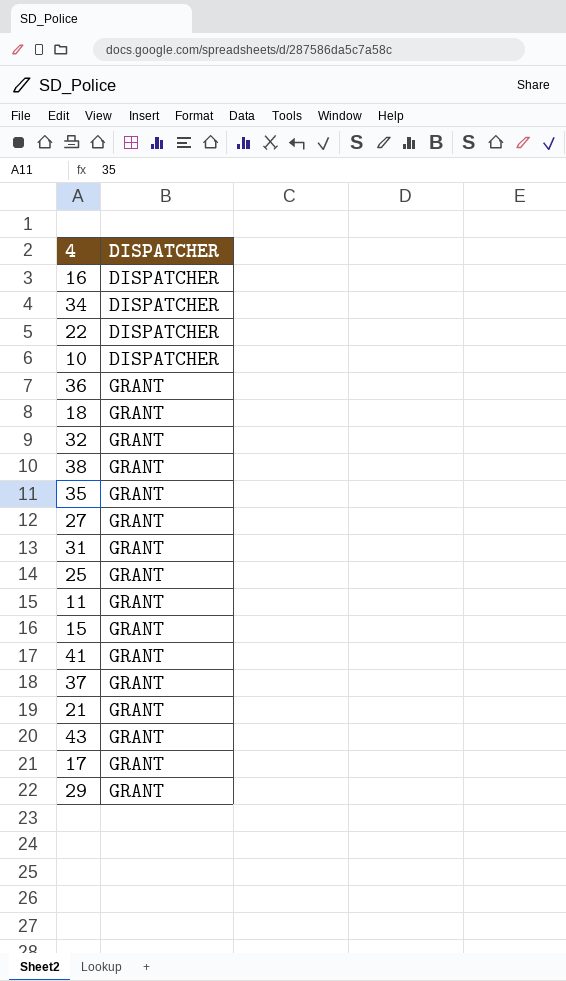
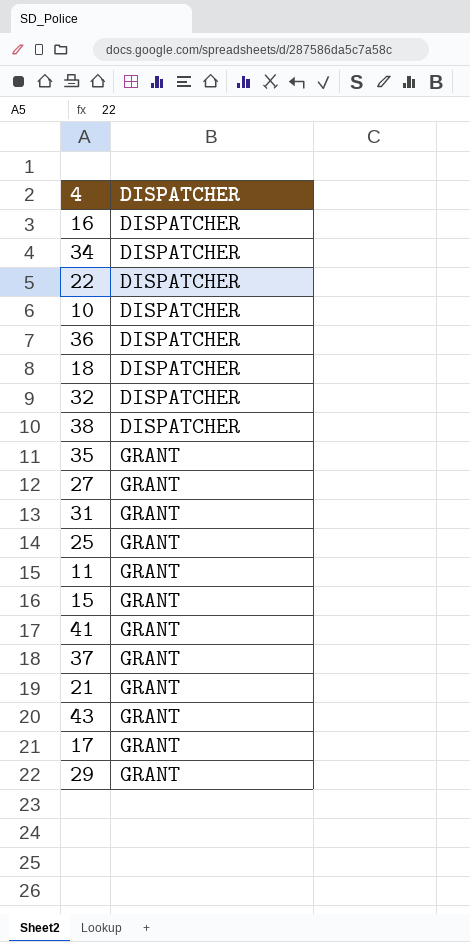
36 | DISPATCHER: GRANT -> DISPATCHER
18 | DISPATCHER: GRANT -> DISPATCHER
32 | DISPATCHER: GRANT -> DISPATCHER
38 | DISPATCHER: GRANT -> DISPATCHER

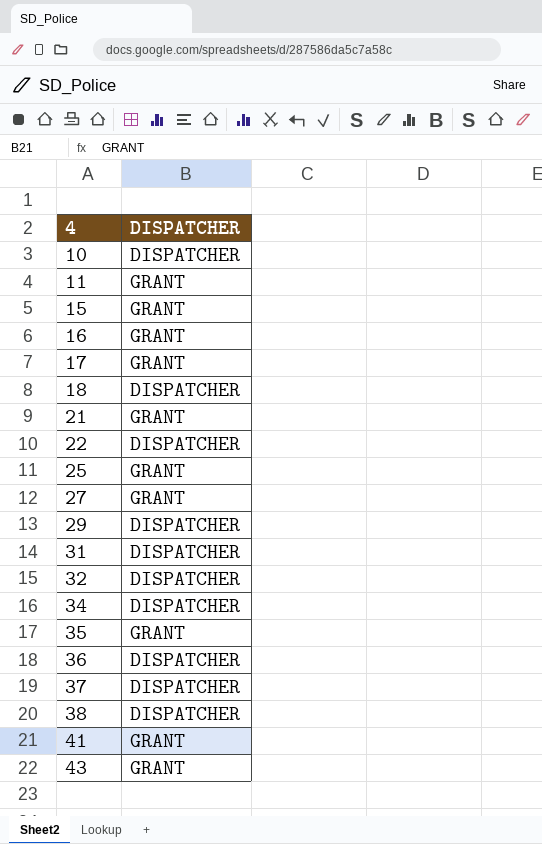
row order: DISPATCHER ascending -> 4 ascending
16 | DISPATCHER: DISPATCHER -> GRANT
29 | DISPATCHER: GRANT -> DISPATCHER
31 | DISPATCHER: GRANT -> DISPATCHER
37 | DISPATCHER: GRANT -> DISPATCHER

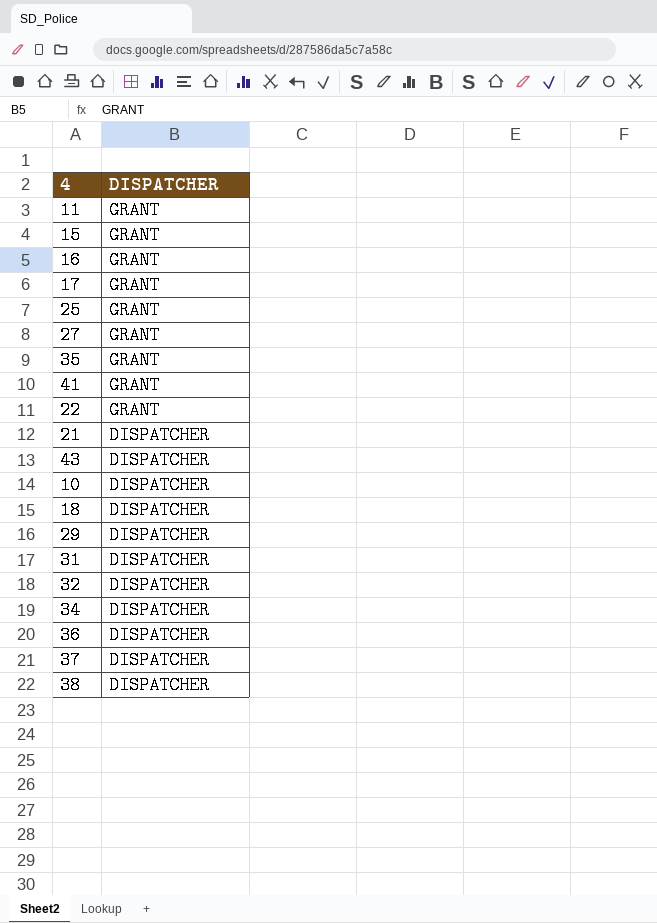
row order: 4 ascending -> DISPATCHER descending
22 | DISPATCHER: DISPATCHER -> GRANT
21 | DISPATCHER: GRANT -> DISPATCHER
43 | DISPATCHER: GRANT -> DISPATCHER

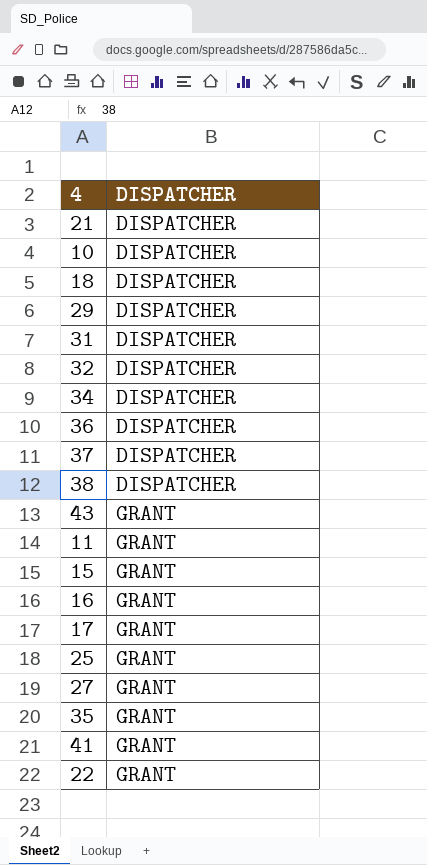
row order: DISPATCHER descending -> DISPATCHER ascending
43 | DISPATCHER: DISPATCHER -> GRANT

